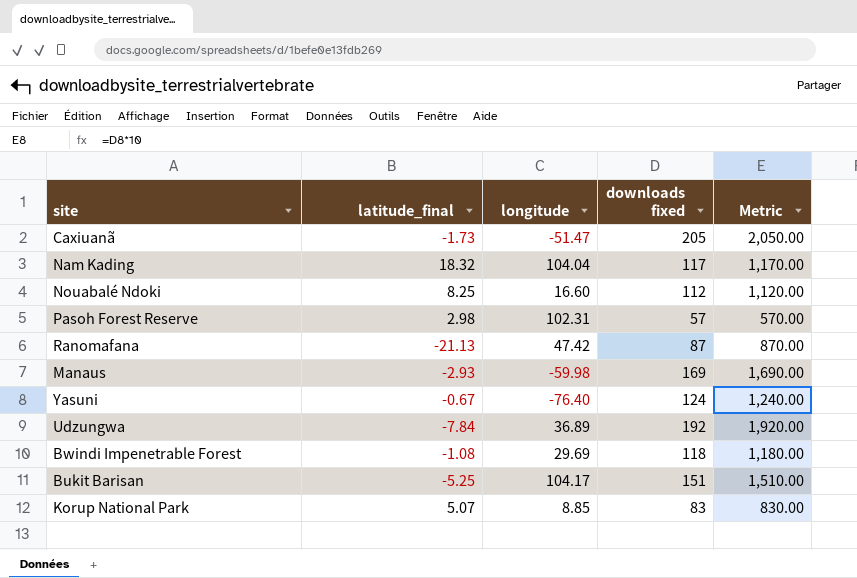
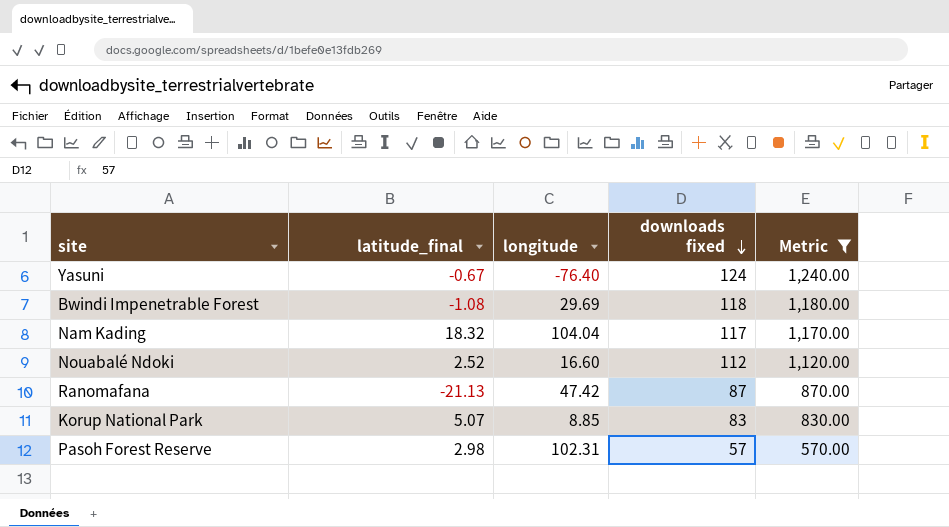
filter: none -> Metric <= 1,240.00
row order: none -> downloads fixed descending
Nouabalé Ndoki | latitude_final: 8.25 -> 2.52

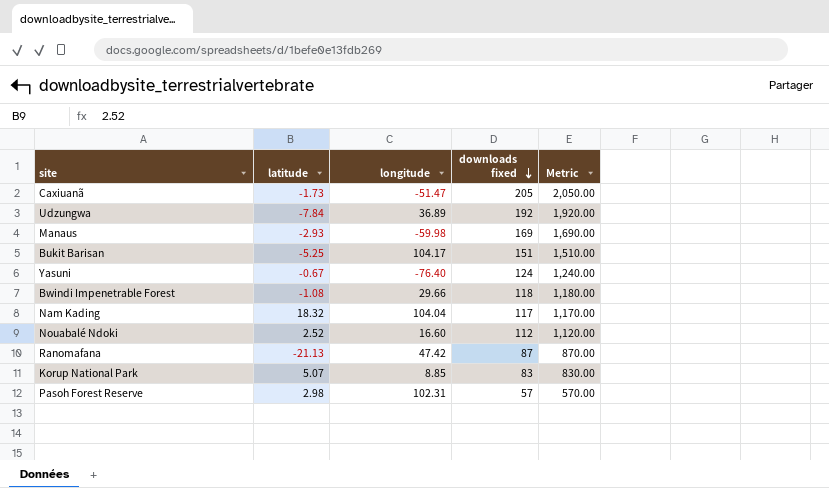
filter: Metric <= 1,240.00 -> none
column name: latitude_final -> latitude
Bwindi Impenetrable Forest | longitude: 29.69 -> 29.66

